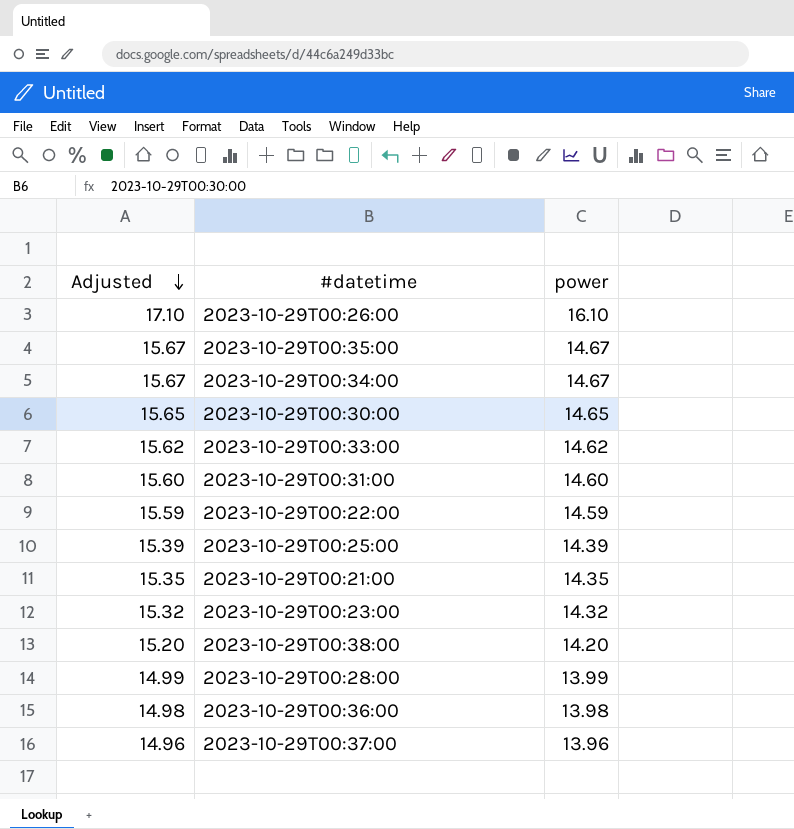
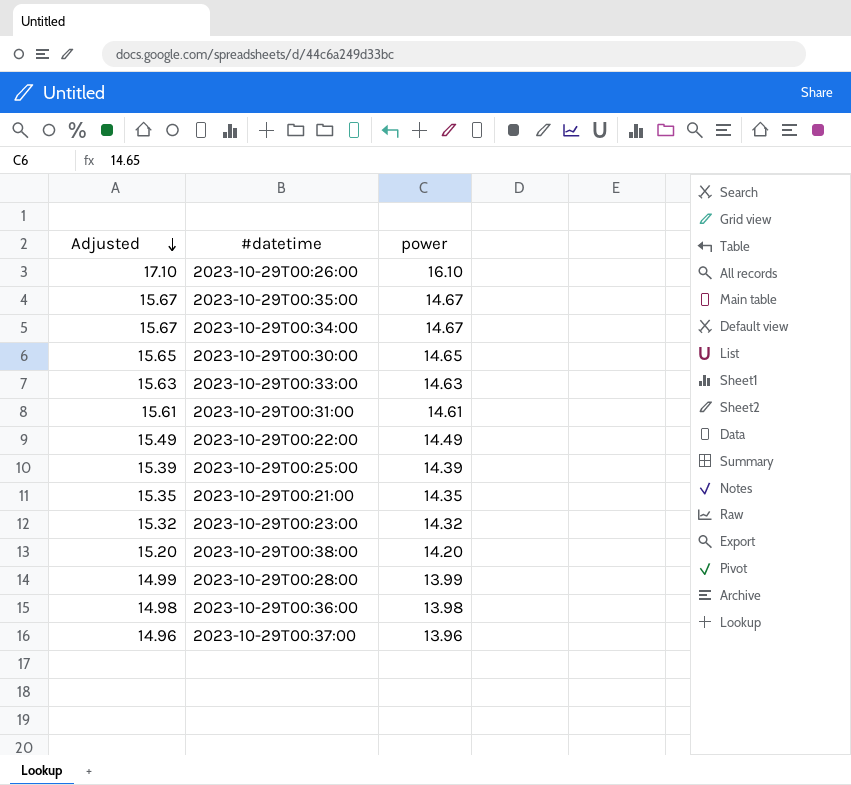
2023-10-29T00:33:00 | Adjusted: 15.62 -> 15.63
2023-10-29T00:33:00 | power: 14.62 -> 14.63
2023-10-29T00:31:00 | Adjusted: 15.60 -> 15.61
2023-10-29T00:31:00 | power: 14.60 -> 14.61
2023-10-29T00:22:00 | Adjusted: 15.59 -> 15.49
2023-10-29T00:22:00 | power: 14.59 -> 14.49

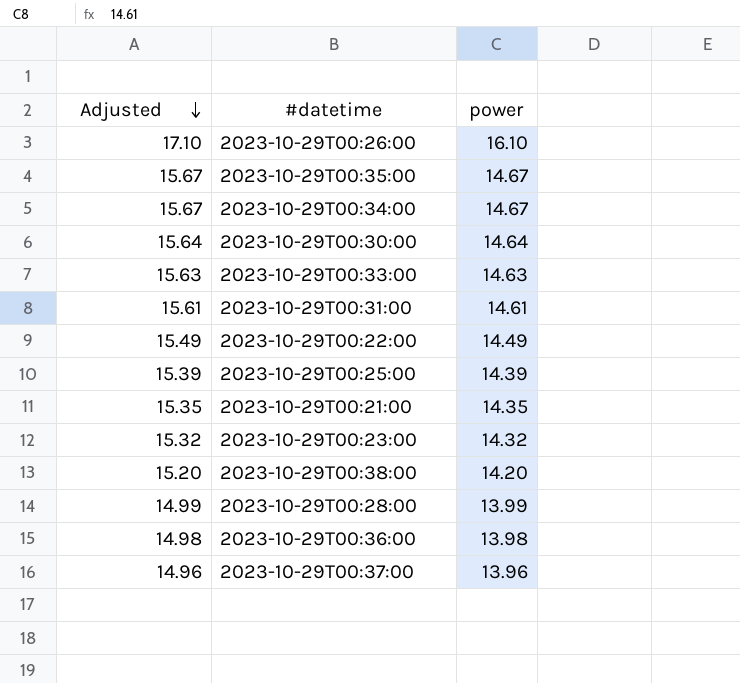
2023-10-29T00:30:00 | Adjusted: 15.65 -> 15.64
2023-10-29T00:30:00 | power: 14.65 -> 14.64

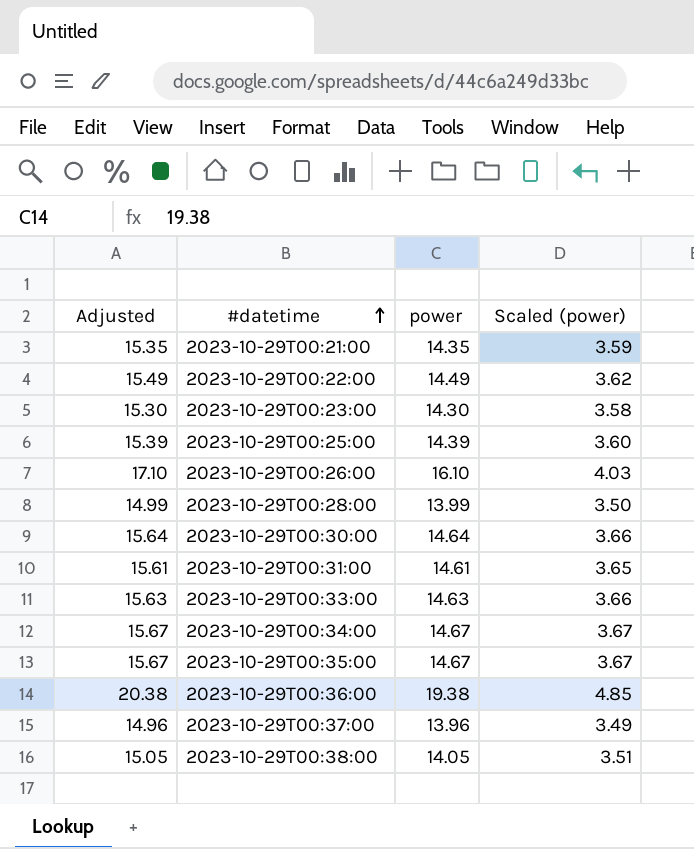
row order: Adjusted descending -> #datetime ascending
column Scaled (power) | formula: none -> [power] * 0.25
2023-10-29T00:23:00 | Adjusted: 15.32 -> 15.30
2023-10-29T00:23:00 | power: 14.32 -> 14.30
2023-10-29T00:36:00 | Adjusted: 14.98 -> 20.38
2023-10-29T00:36:00 | power: 13.98 -> 19.38
2023-10-29T00:38:00 | Adjusted: 15.20 -> 15.05
2023-10-29T00:38:00 | power: 14.20 -> 14.05

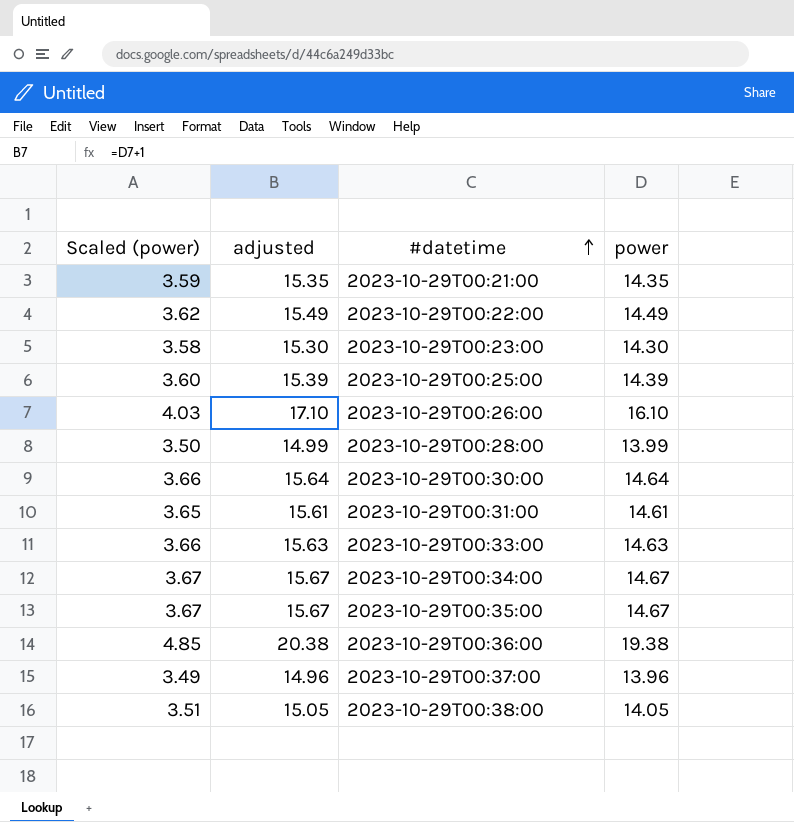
column Scaled (power) | position: 4 -> 1
column name: Adjusted -> adjusted

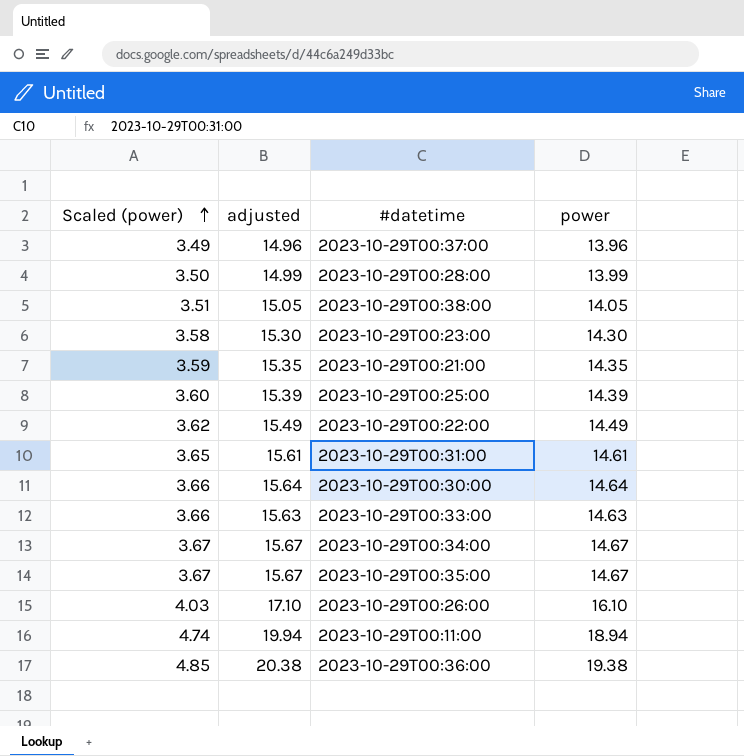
row order: #datetime ascending -> Scaled (power) ascending
row 2023-10-29T00:11:00: none -> 4.74 | 19.94 | 18.94

